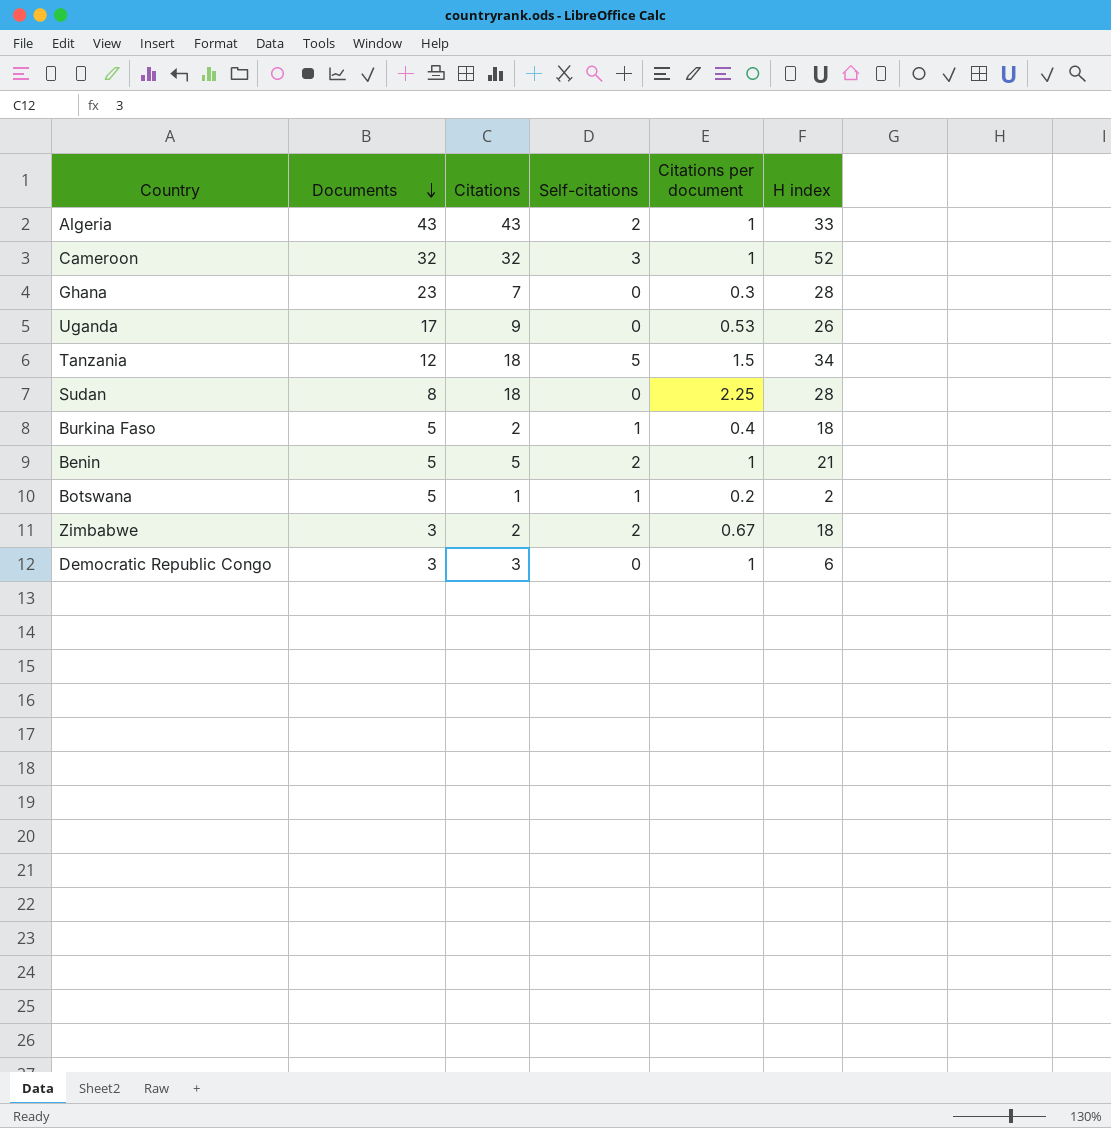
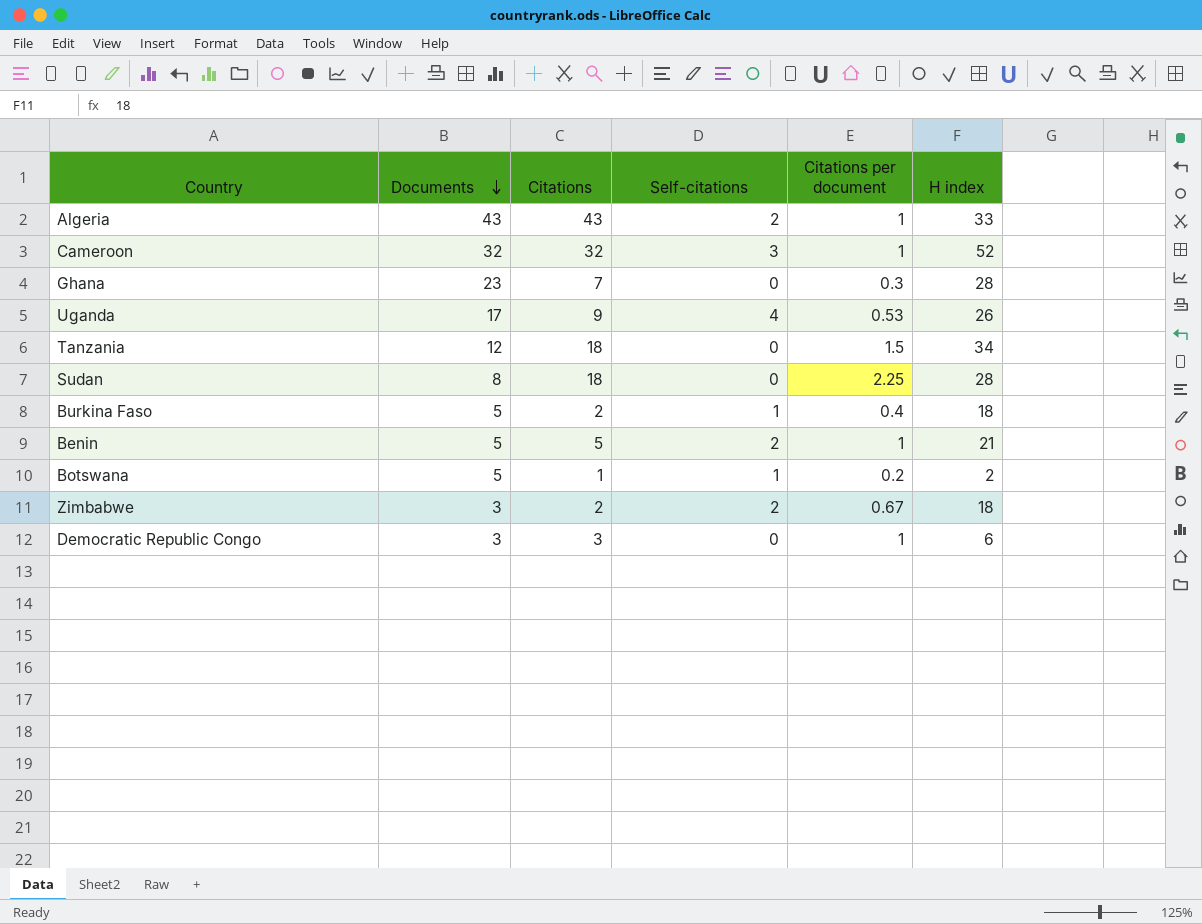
Uganda | Self-citations: 0 -> 4
Tanzania | Self-citations: 5 -> 0

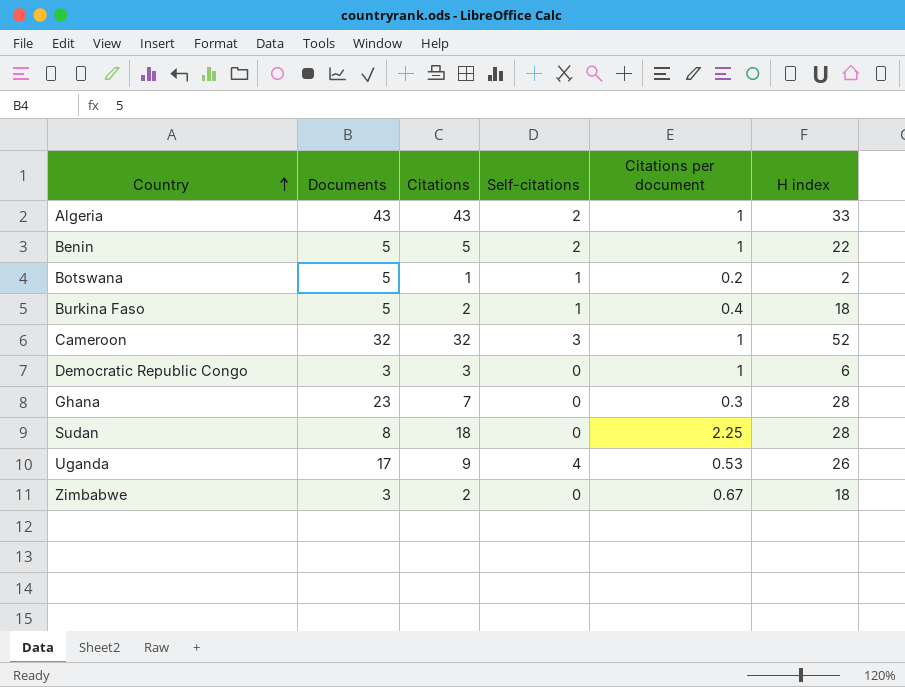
row order: Documents descending -> Country ascending
row Tanzania: 12 | 18 | 0 | 1.5 | 34 -> none
Benin | H index: 21 -> 22
Zimbabwe | Self-citations: 2 -> 0

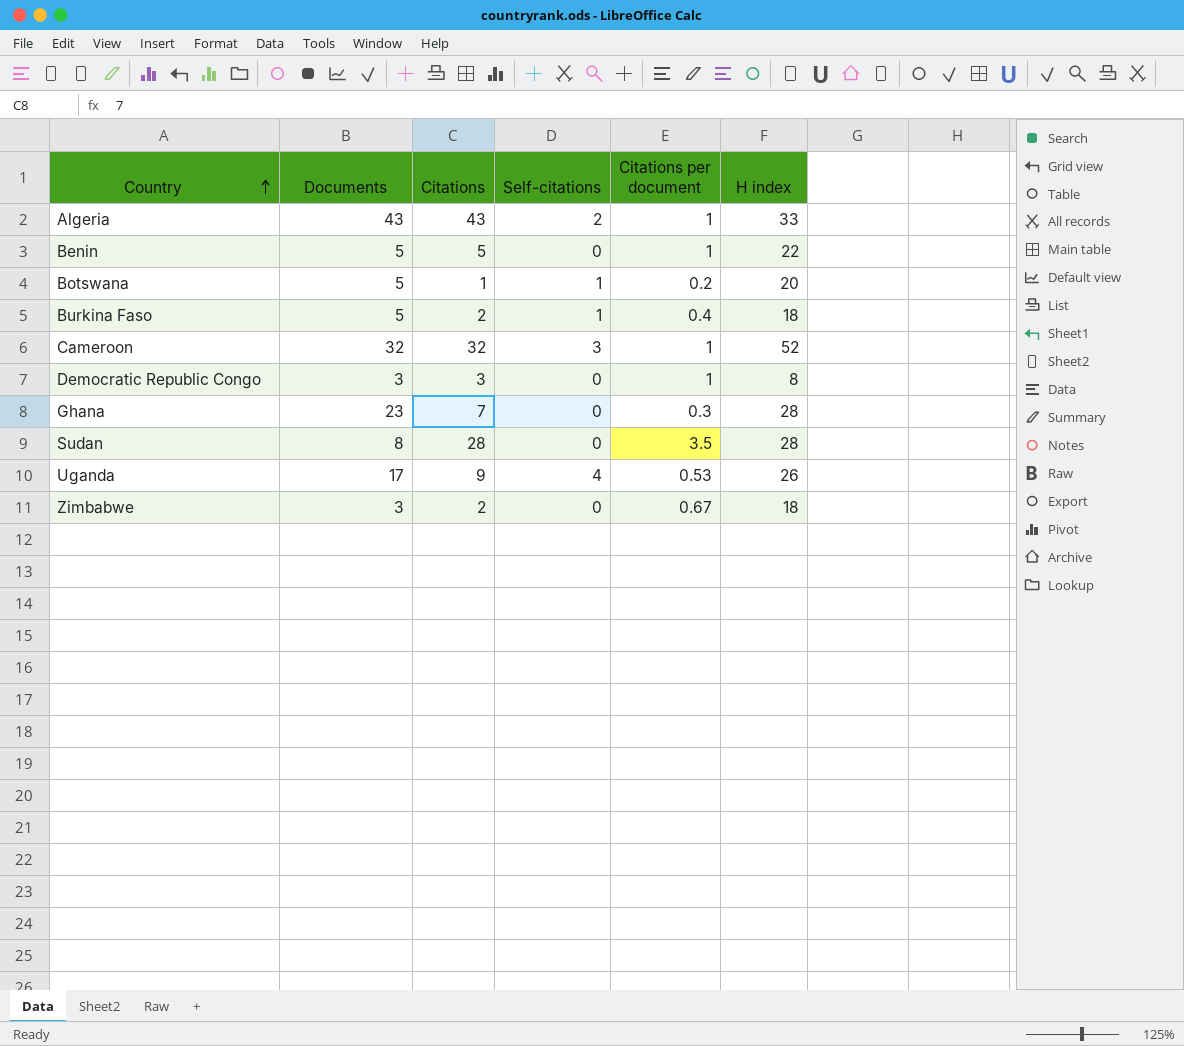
Benin | Self-citations: 2 -> 0
Botswana | H index: 2 -> 20
Democratic Republic Congo | H index: 6 -> 8
Sudan | Citations: 18 -> 28
Sudan | Citations per document: 2.25 -> 3.5

